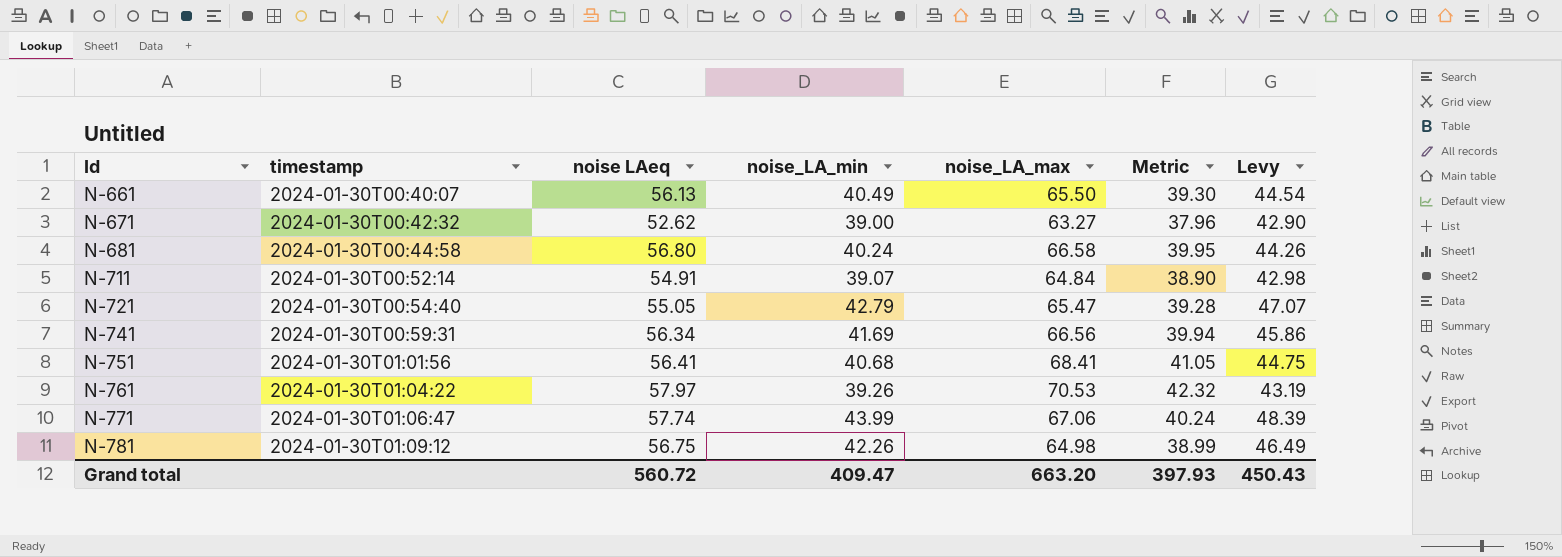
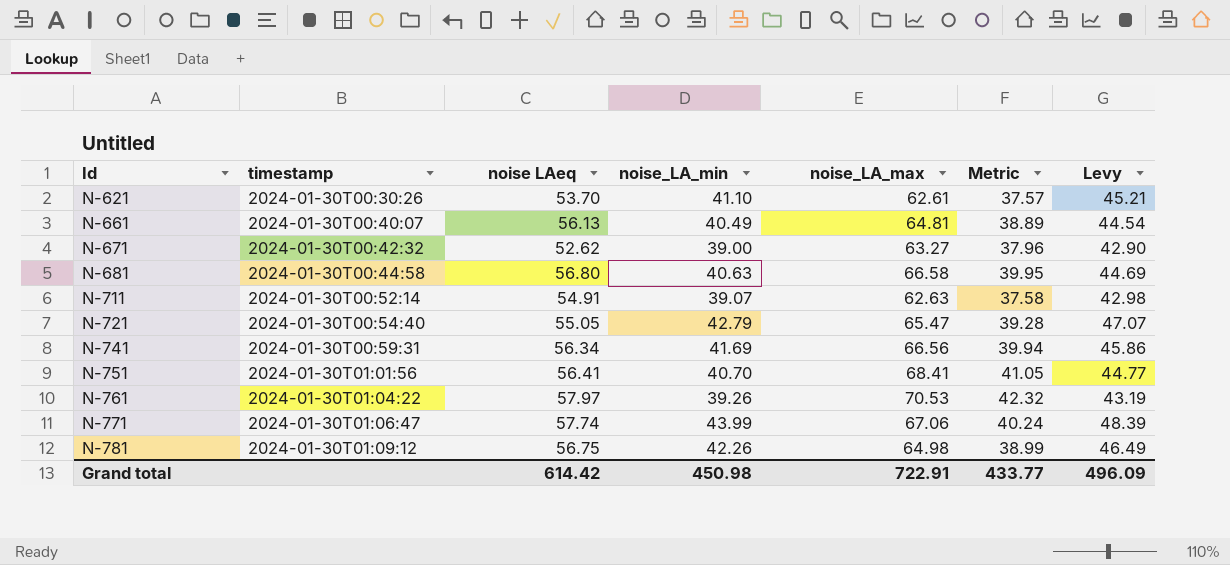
row N-621: none -> 2024-01-30T00:30:26 | 53.70 | 41.10 | 62.61 | 37.57 | 45.21
N-661 | noise_LA_max: 65.50 -> 64.81
N-661 | Metric: 39.30 -> 38.89
N-681 | noise_LA_min: 40.24 -> 40.63
N-681 | Levy: 44.26 -> 44.69
N-711 | noise_LA_max: 64.84 -> 62.63
N-711 | Metric: 38.90 -> 37.58
N-751 | noise_LA_min: 40.68 -> 40.70
N-751 | Levy: 44.75 -> 44.77
Grand total | noise LAeq: 560.72 -> 614.42
Grand total | noise_LA_min: 409.47 -> 450.98
Grand total | noise_LA_max: 663.20 -> 722.91
Grand total | Metric: 397.93 -> 433.77
Grand total | Levy: 450.43 -> 496.09

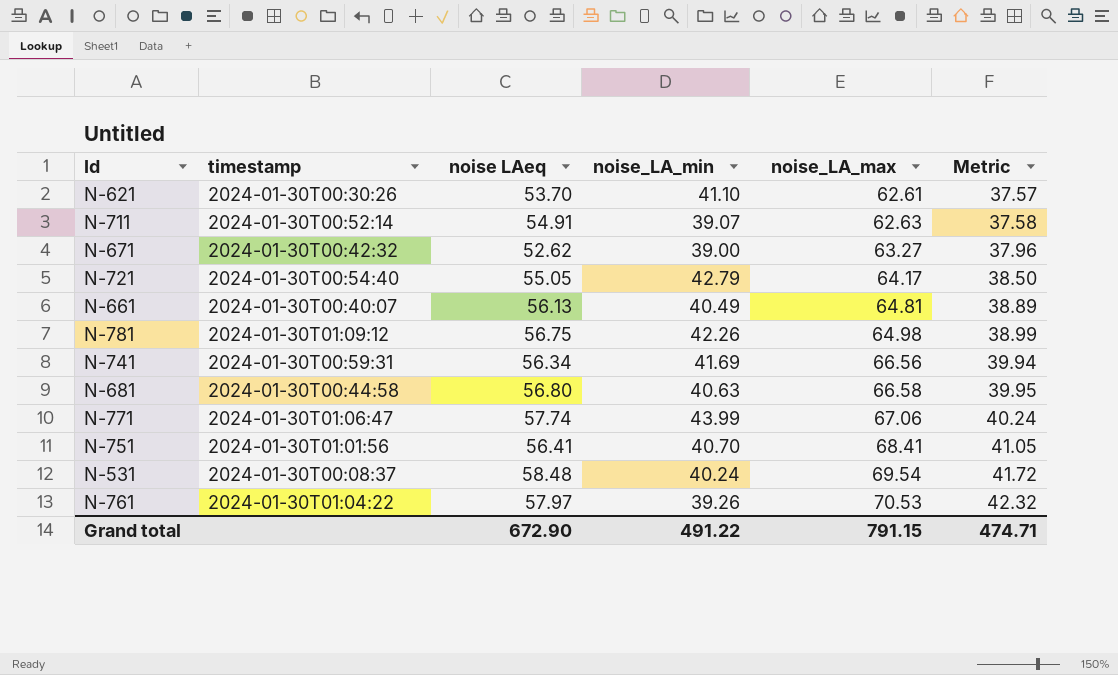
row order: Id ascending -> noise_LA_max ascending
column Levy | formula: [noise_LA_min] * 1.1 -> none
N-721 | noise_LA_max: 65.47 -> 64.17
N-721 | Metric: 39.28 -> 38.50
row N-531: none -> 2024-01-30T00:08:37 | 58.48 | 40.24 | 69.54 | 41.72
Grand total | noise LAeq: 614.42 -> 672.90
Grand total | noise_LA_min: 450.98 -> 491.22
Grand total | noise_LA_max: 722.91 -> 791.15
Grand total | Metric: 433.77 -> 474.71

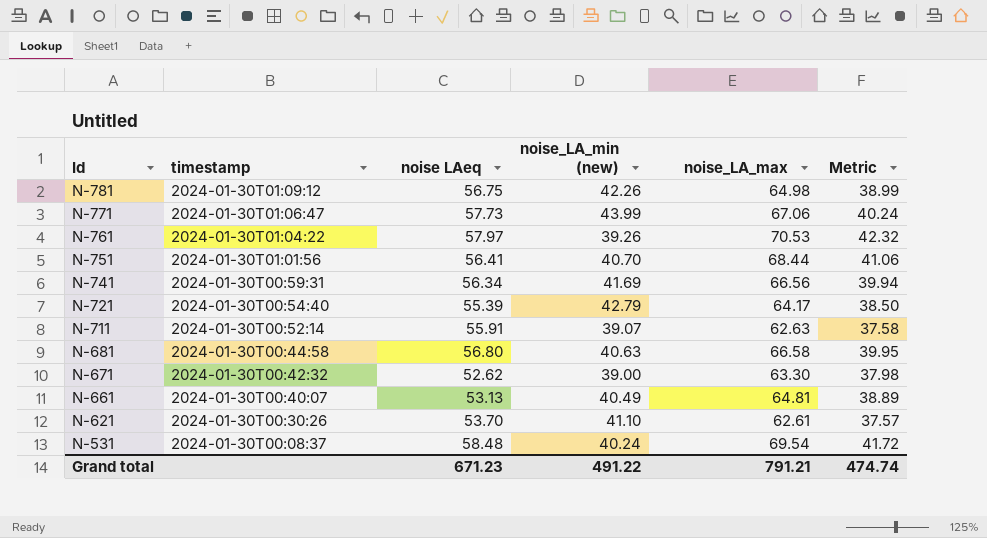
row order: noise_LA_max ascending -> Id descending
column name: noise_LA_min -> noise_LA_min (new)
N-771 | noise LAeq: 57.74 -> 57.73
N-751 | noise_LA_max: 68.41 -> 68.44
N-751 | Metric: 41.05 -> 41.06
N-721 | noise LAeq: 55.05 -> 55.39
N-711 | noise LAeq: 54.91 -> 55.91
N-671 | noise_LA_max: 63.27 -> 63.30
N-671 | Metric: 37.96 -> 37.98
N-661 | noise LAeq: 56.13 -> 53.13
Grand total | noise LAeq: 672.90 -> 671.23
Grand total | noise_LA_max: 791.15 -> 791.21
Grand total | Metric: 474.71 -> 474.74

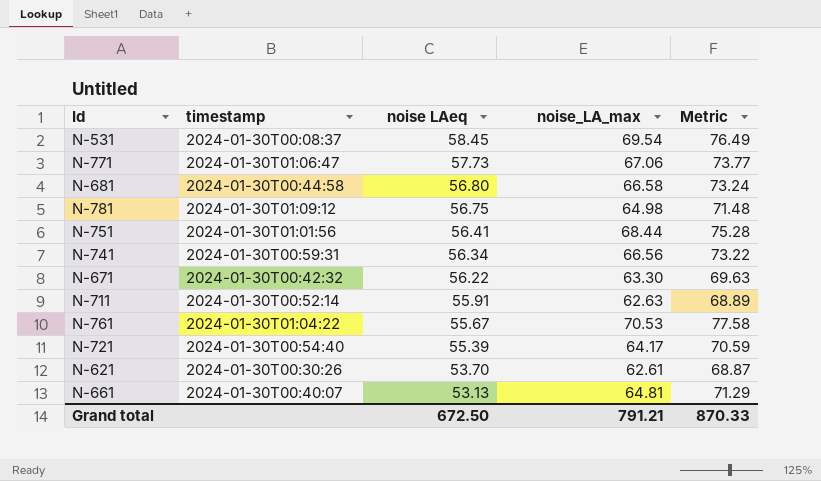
row order: Id descending -> noise LAeq descending
column noise_LA_min (new) | position: 4 -> none
column Metric | formula: [noise_LA_max] * 0.6 -> [noise_LA_max] * 1.1
N-531 | noise LAeq: 58.48 -> 58.45
N-671 | noise LAeq: 52.62 -> 56.22
N-761 | noise LAeq: 57.97 -> 55.67
Grand total | noise LAeq: 671.23 -> 672.50
Grand total | Metric: 474.74 -> 870.33

